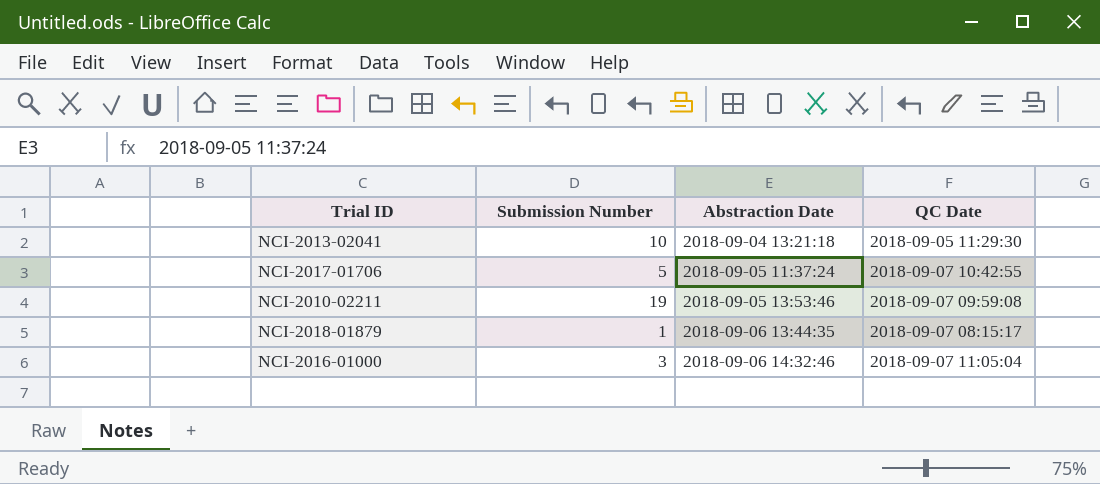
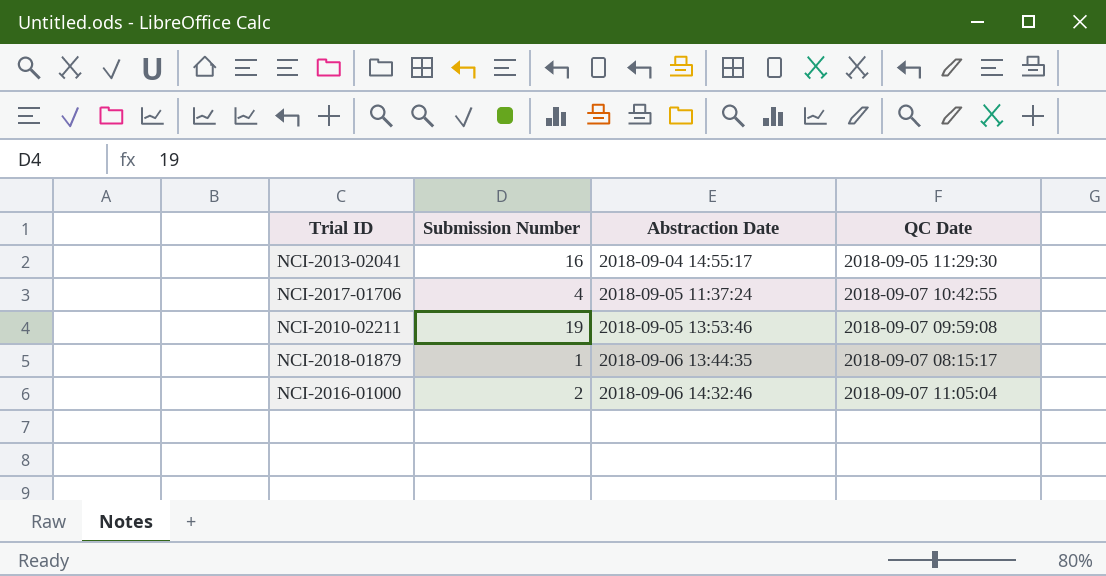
NCI-2013-02041 | Submission Number: 10 -> 16
NCI-2013-02041 | Abstraction Date: 2018-09-04 13:21:18 -> 2018-09-04 14:55:17
NCI-2017-01706 | Submission Number: 5 -> 4
NCI-2016-01000 | Submission Number: 3 -> 2

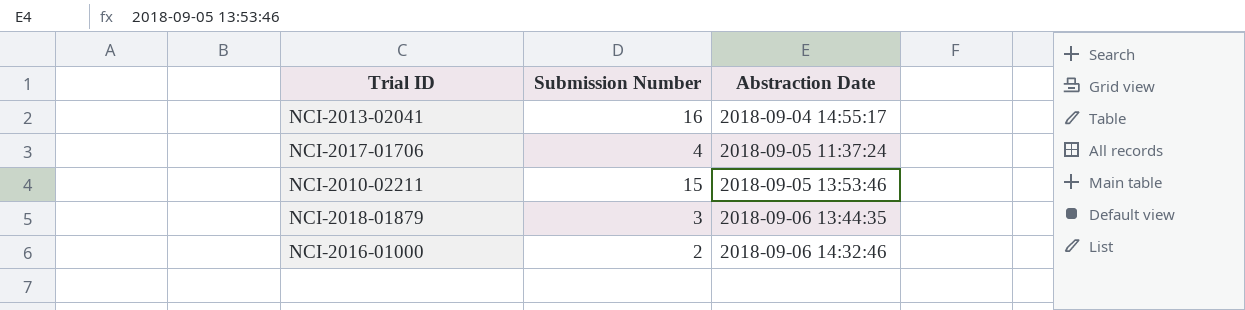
column QC Date | position: 4 -> none
NCI-2010-02211 | Submission Number: 19 -> 15
NCI-2018-01879 | Submission Number: 1 -> 3

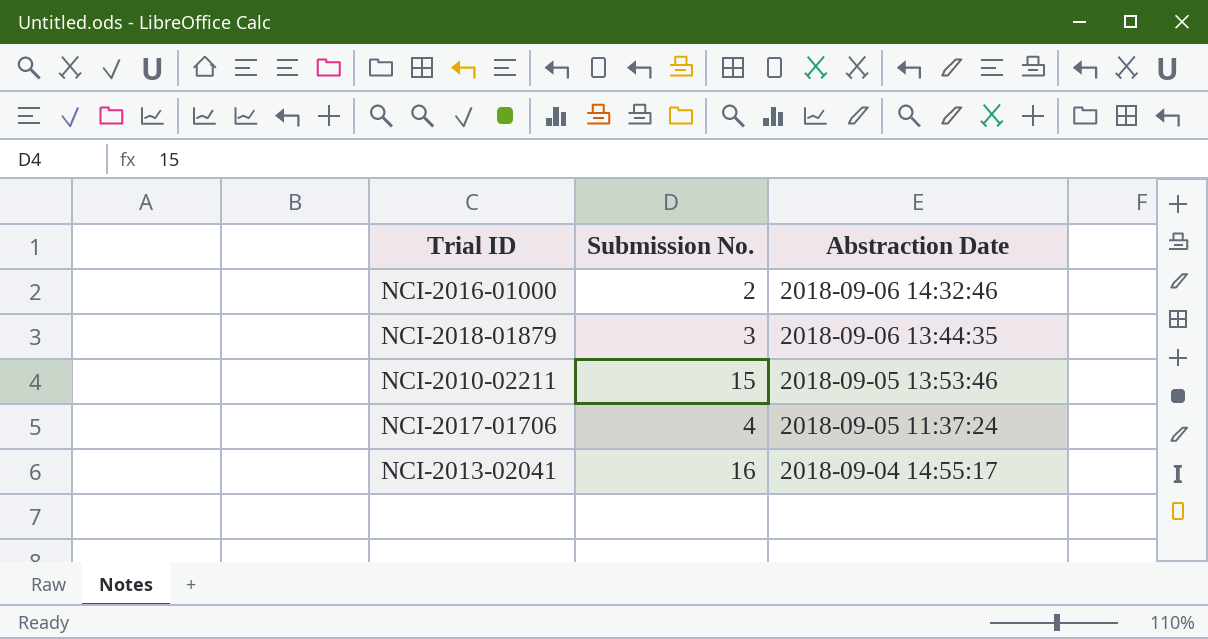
row order: Abstraction Date ascending -> Abstraction Date descending
column name: Submission Number -> Submission No.

